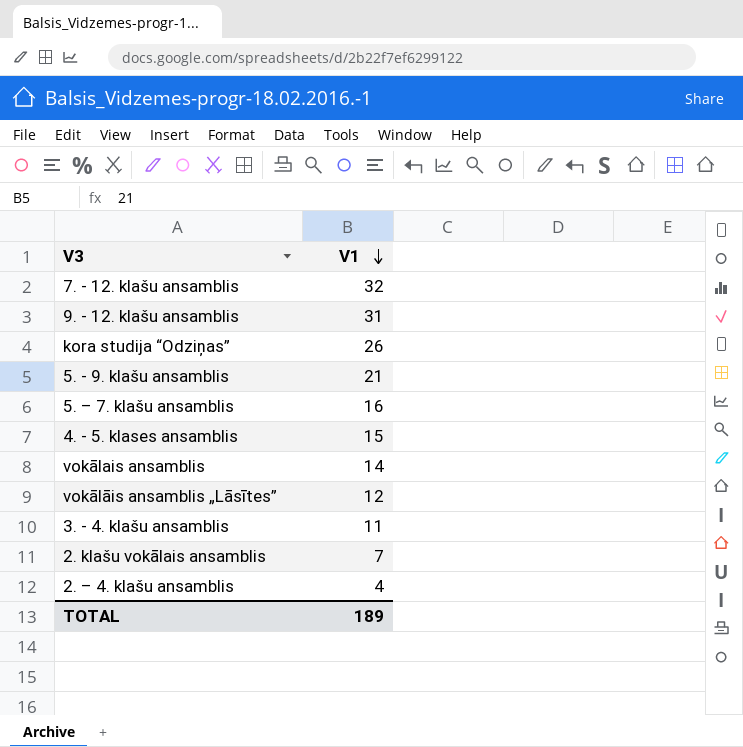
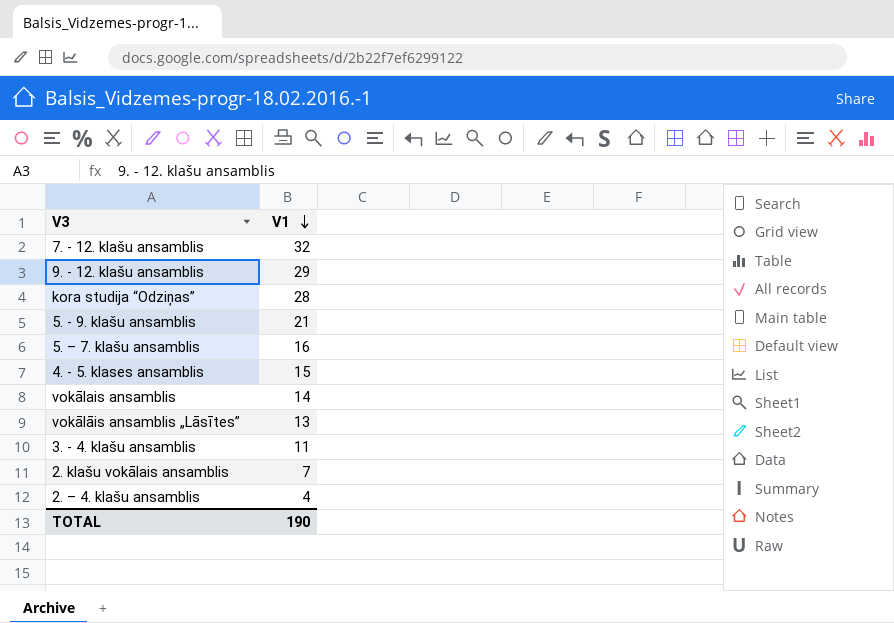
9. - 12. klašu ansamblis | V1: 31 -> 29
kora studija “Odziņas” | V1: 26 -> 28
vokālāis ansamblis „Lāsītes” | V1: 12 -> 13
TOTAL | V1: 189 -> 190

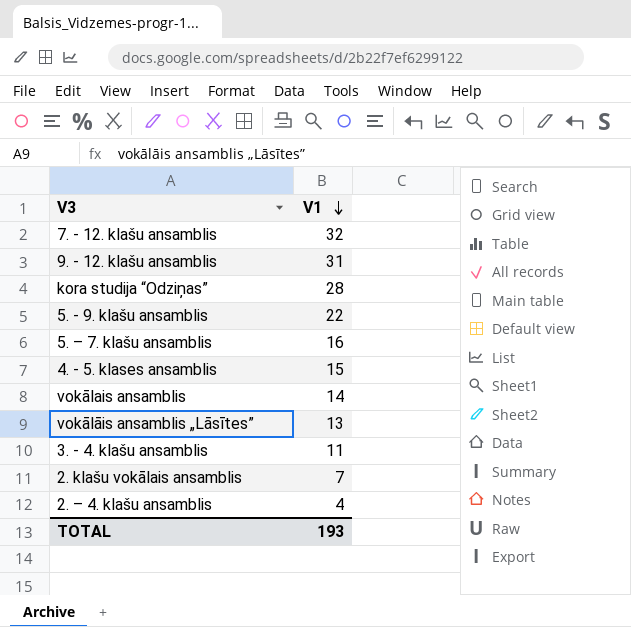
9. - 12. klašu ansamblis | V1: 29 -> 31
5. - 9. klašu ansamblis | V1: 21 -> 22
TOTAL | V1: 190 -> 193

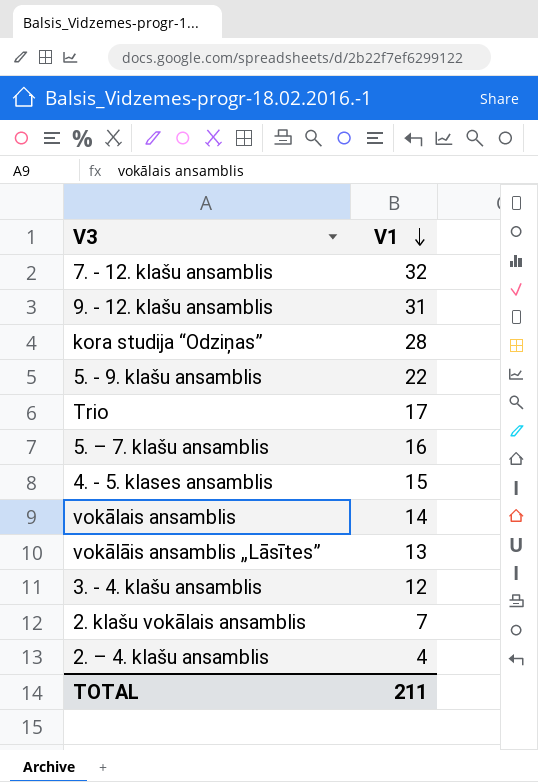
row Trio: none -> 17
3. - 4. klašu ansamblis | V1: 11 -> 12
TOTAL | V1: 193 -> 211

